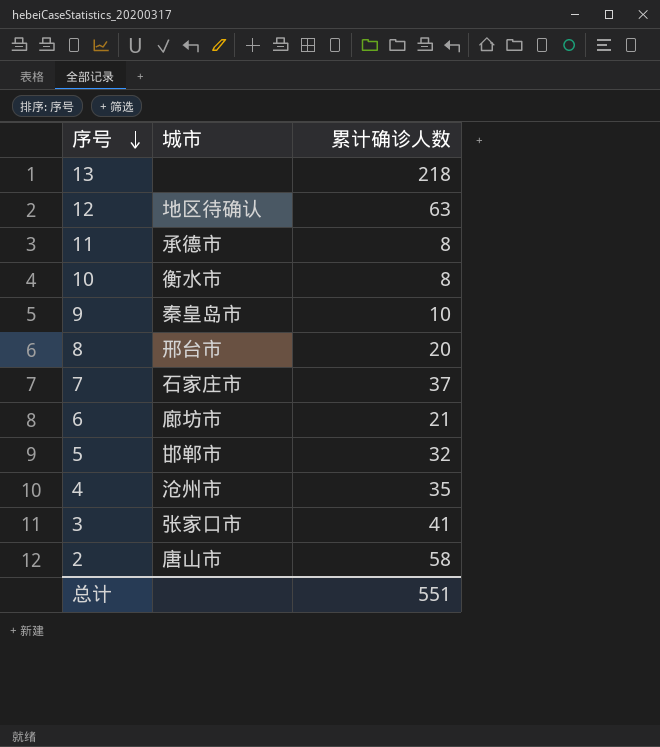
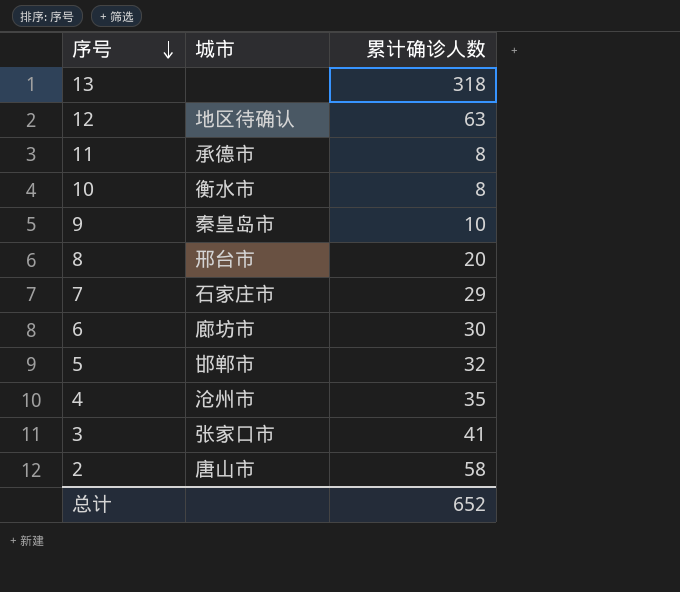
13 | 累计确诊人数: 218 -> 318
7 | 累计确诊人数: 37 -> 29
6 | 累计确诊人数: 21 -> 30
总计 | 累计确诊人数: 551 -> 652

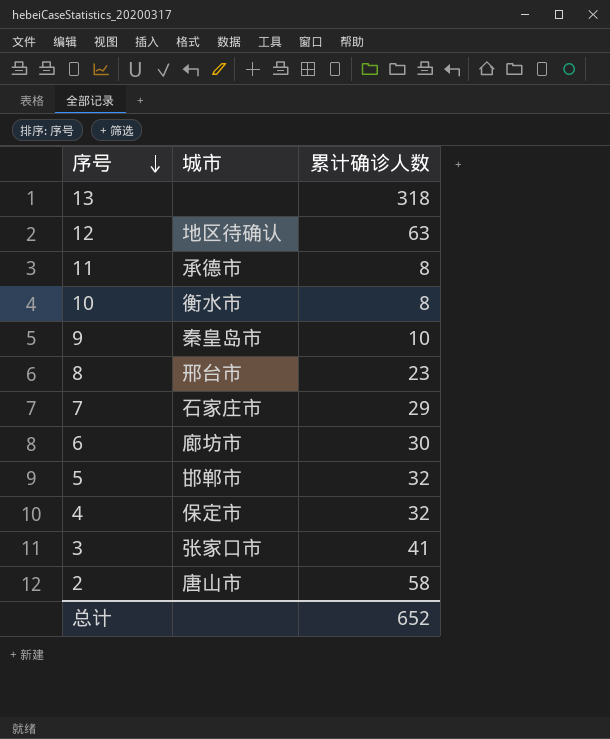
8 | 累计确诊人数: 20 -> 23
4 | 城市: 沧州市 -> 保定市
4 | 累计确诊人数: 35 -> 32

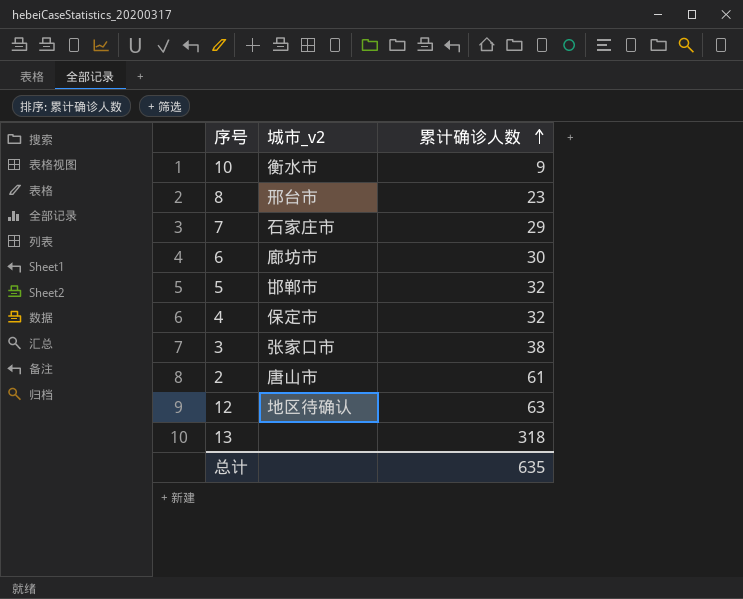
row order: 序号 descending -> 累计确诊人数 ascending
column name: 城市 -> 城市_v2
row 11: 承德市 | 8 -> none
row 9: 秦皇岛市 | 10 -> none
10 | 累计确诊人数: 8 -> 9
3 | 累计确诊人数: 41 -> 38
2 | 累计确诊人数: 58 -> 61
总计 | 累计确诊人数: 652 -> 635

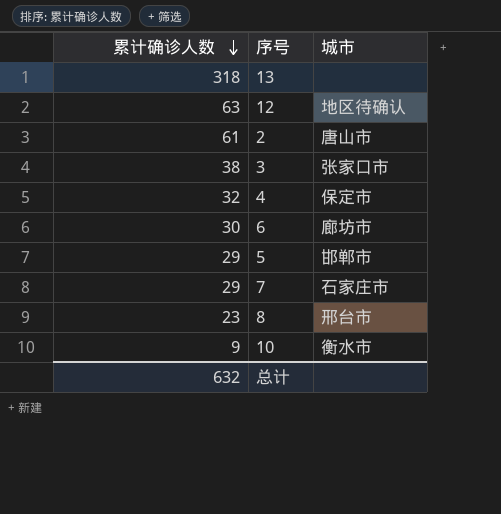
row order: 累计确诊人数 ascending -> 累计确诊人数 descending
column 累计确诊人数 | position: 3 -> 1
column name: 城市_v2 -> 城市
5 | 累计确诊人数: 32 -> 29
总计 | 累计确诊人数: 635 -> 632

